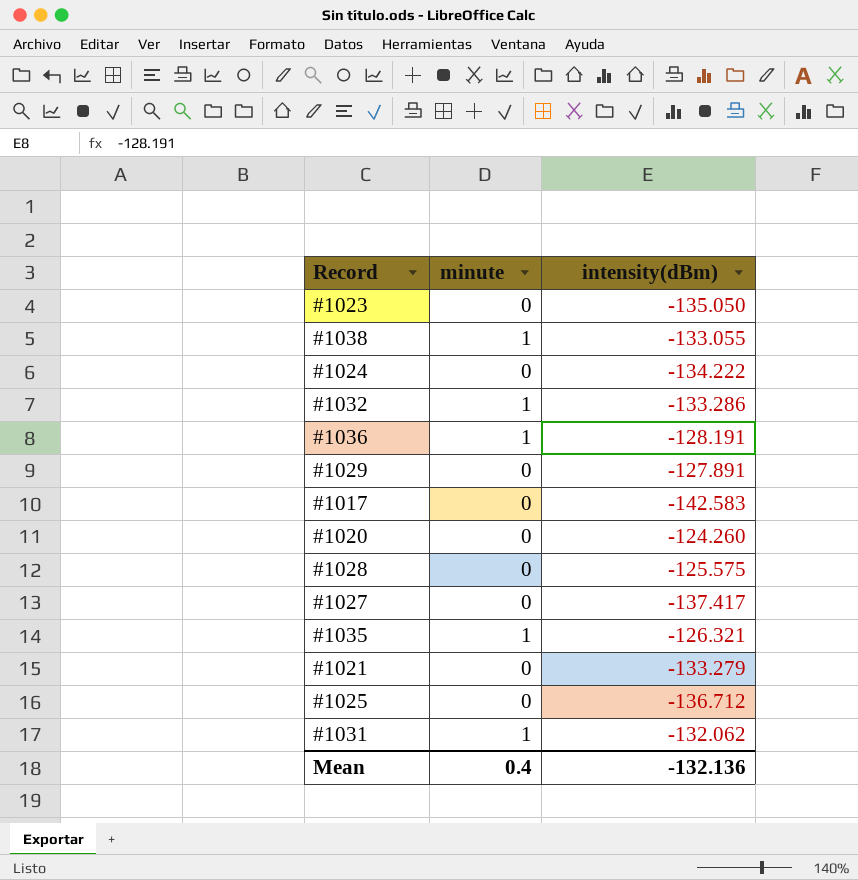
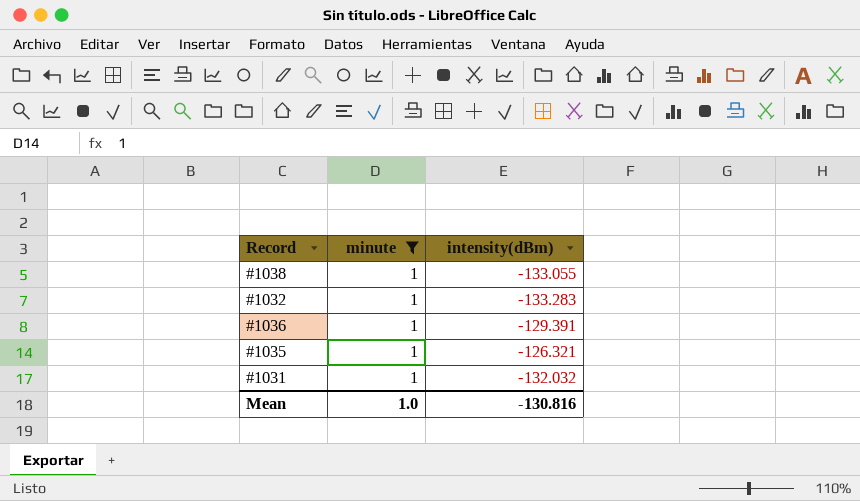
filter: none -> minute = 1
#1032 | intensity(dBm): -133.286 -> -133.283
#1036 | intensity(dBm): -128.191 -> -129.391
#1031 | intensity(dBm): -132.062 -> -132.032
Mean | minute: 0.4 -> 1.0
Mean | intensity(dBm): -132.136 -> -130.816

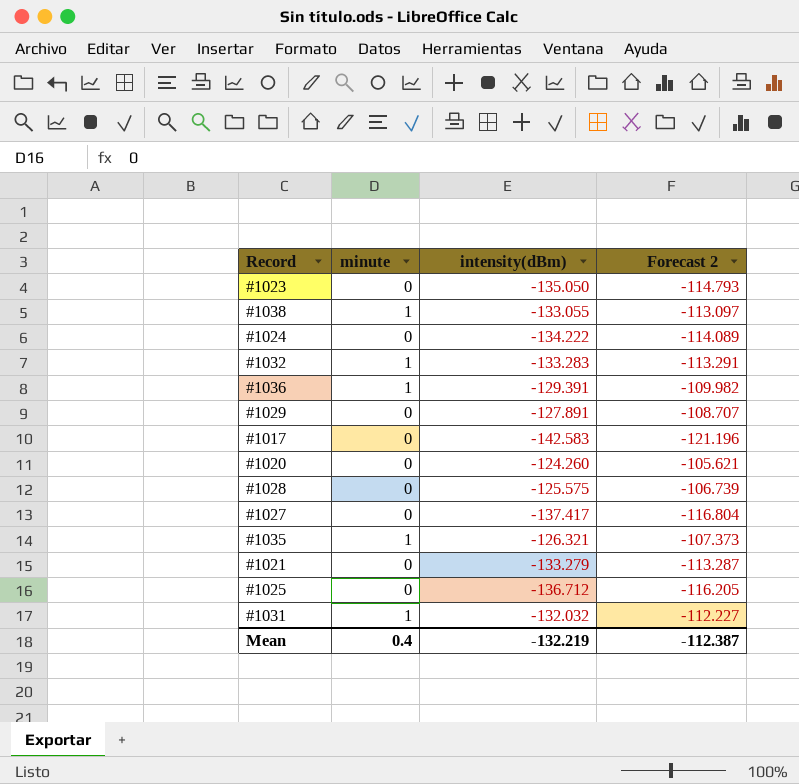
filter: minute = 1 -> none
column Forecast 2 | formula: none -> [intensity(dBm)] * 0.85
Mean | minute: 1.0 -> 0.4
Mean | intensity(dBm): -130.816 -> -132.219

